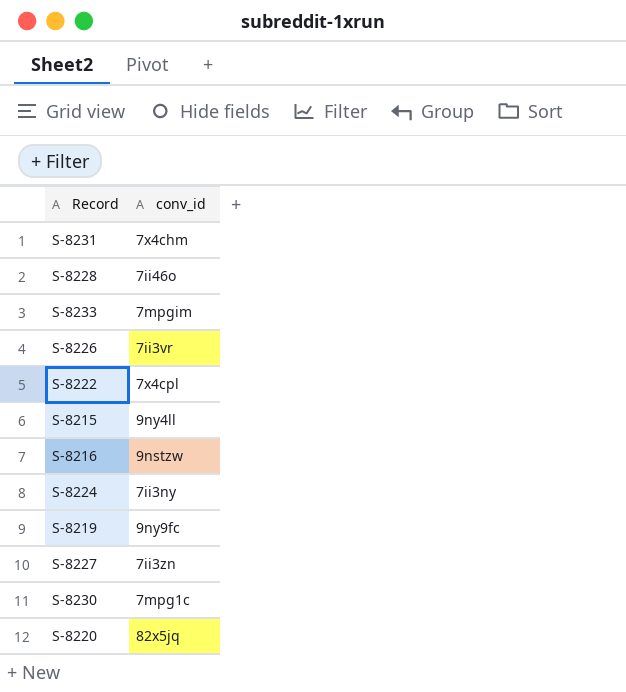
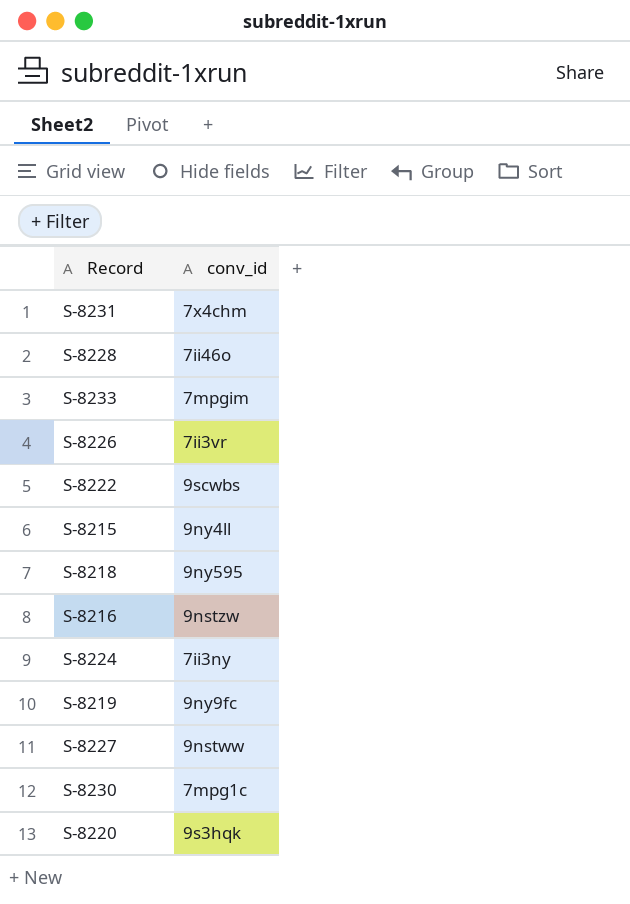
S-8222 | conv_id: 7x4cpl -> 9scwbs
row S-8218: none -> 9ny595
S-8227 | conv_id: 7ii3zn -> 9nstww
S-8220 | conv_id: 82x5jq -> 9s3hqk

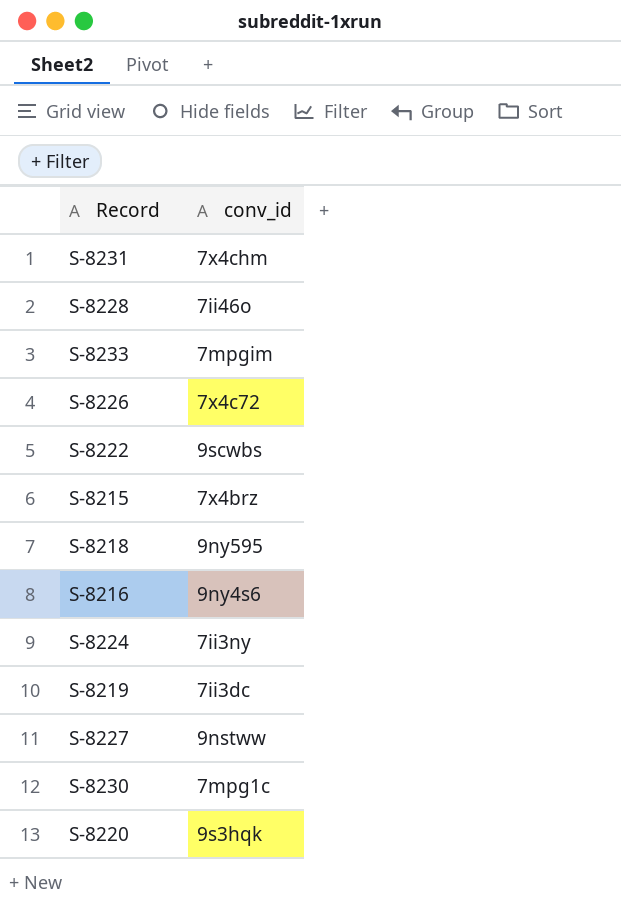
S-8226 | conv_id: 7ii3vr -> 7x4c72
S-8215 | conv_id: 9ny4ll -> 7x4brz
S-8216 | conv_id: 9nstzw -> 9ny4s6
S-8219 | conv_id: 9ny9fc -> 7ii3dc

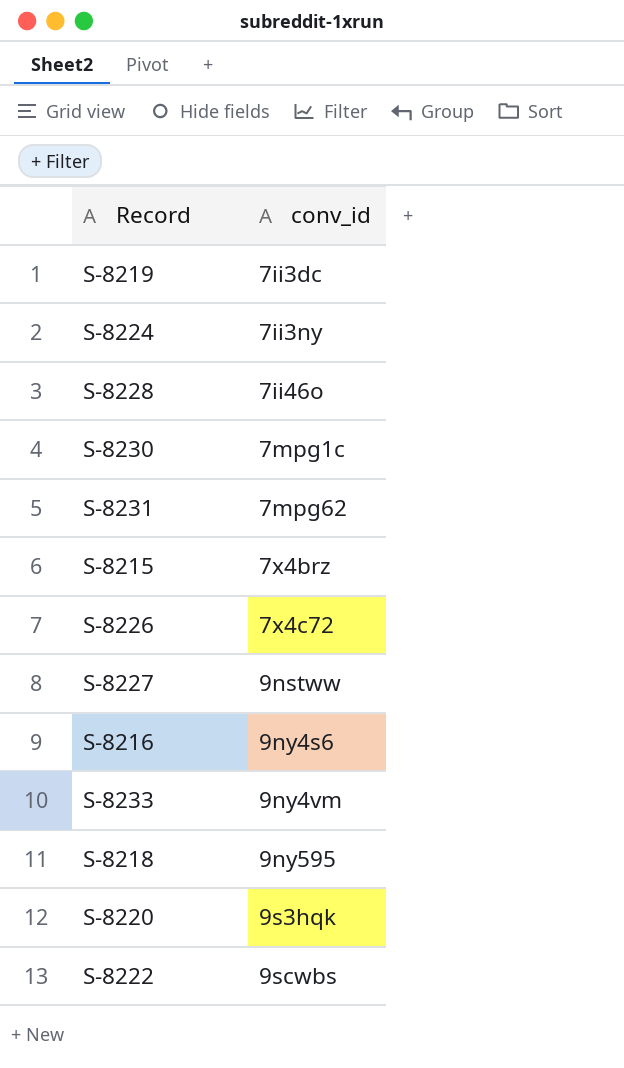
row order: none -> conv_id ascending
S-8231 | conv_id: 7x4chm -> 7mpg62
S-8233 | conv_id: 7mpgim -> 9ny4vm

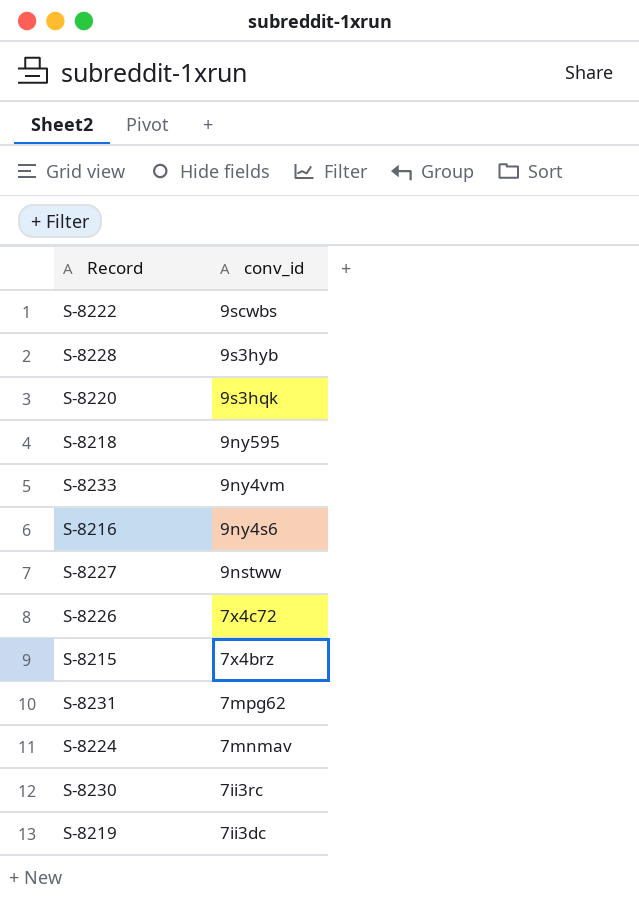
row order: conv_id ascending -> conv_id descending
S-8228 | conv_id: 7ii46o -> 9s3hyb
S-8224 | conv_id: 7ii3ny -> 7mnmav
S-8230 | conv_id: 7mpg1c -> 7ii3rc

